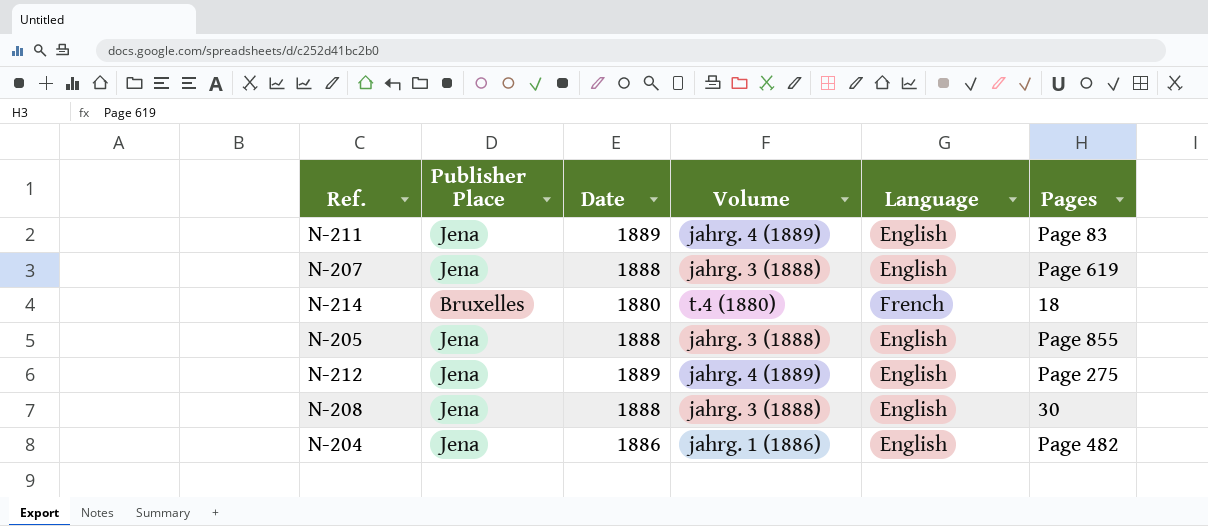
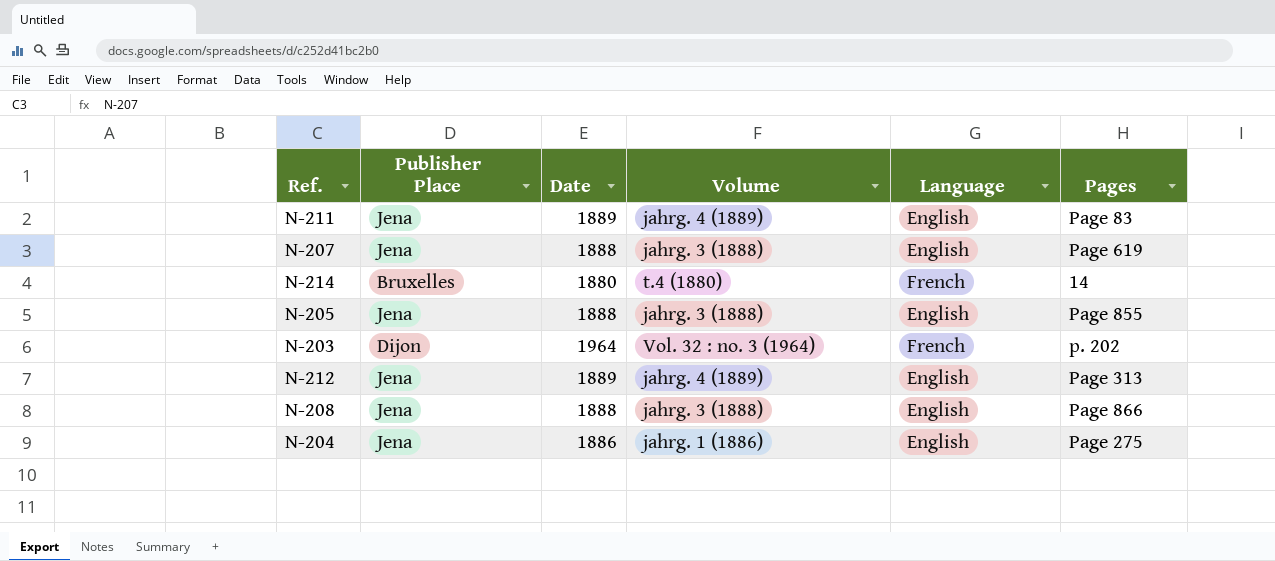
N-214 | Pages: 18 -> 14
row N-203: none -> Dijon | 1964 | Vol. 32 : no. 3 (1964) | French | p. 202
N-212 | Pages: Page 275 -> Page 313
N-208 | Pages: 30 -> Page 866
N-204 | Pages: Page 482 -> Page 275

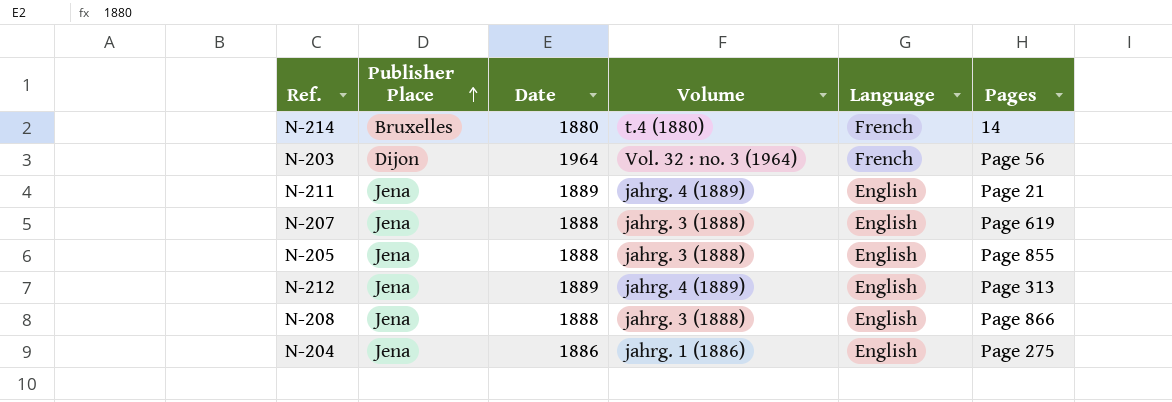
row order: none -> Publisher Place ascending
N-203 | Pages: p. 202 -> Page 56
N-211 | Pages: Page 83 -> Page 21

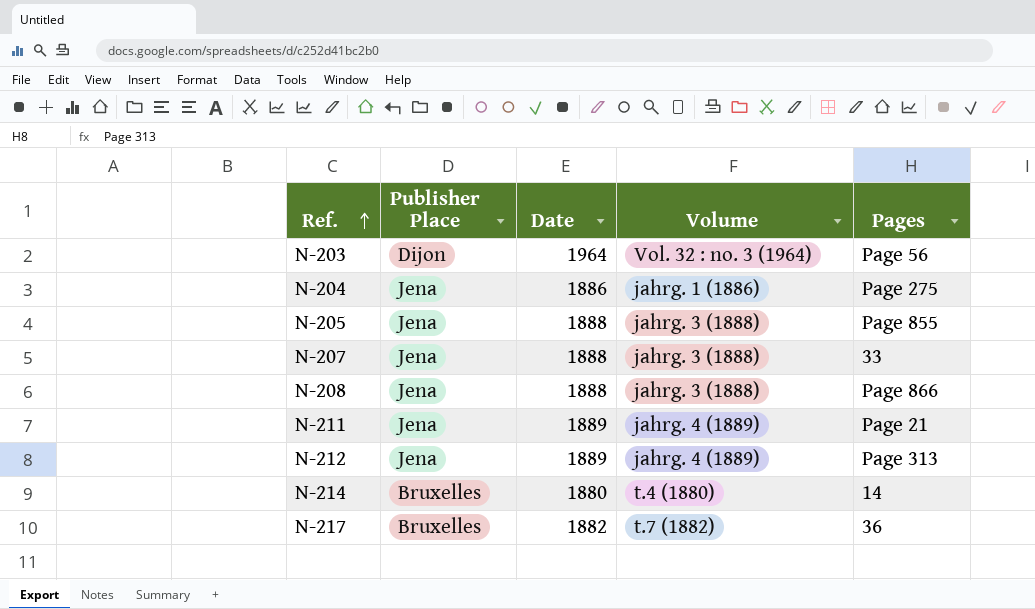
row order: Publisher Place ascending -> Ref. ascending
column Language | position: 5 -> none
N-207 | Pages: Page 619 -> 33
row N-217: none -> Bruxelles | 1882 | t.7 (1882) | 36

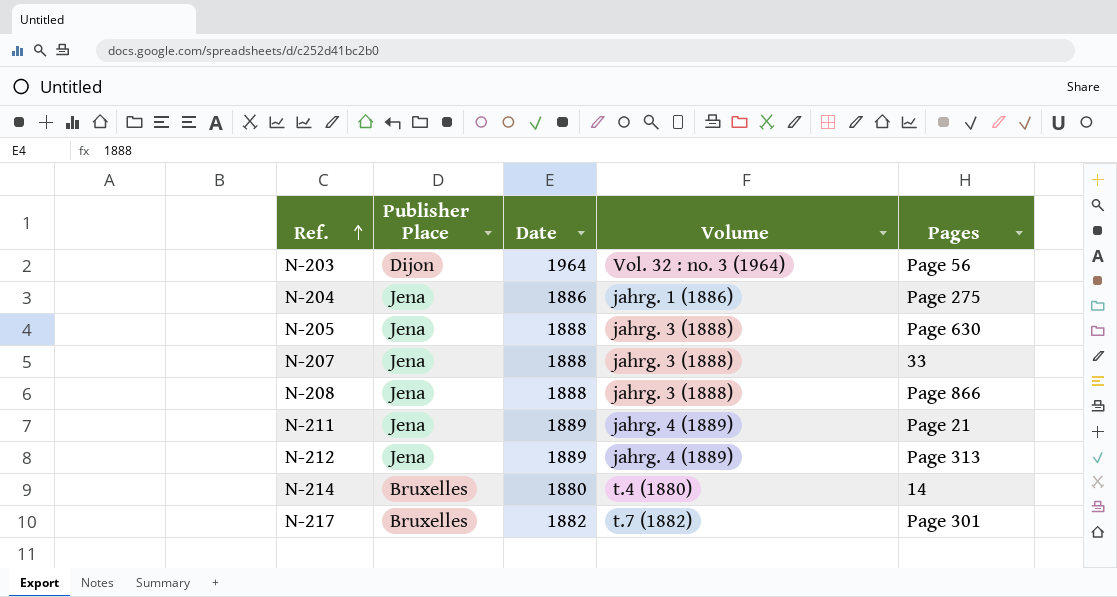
N-205 | Pages: Page 855 -> Page 630
N-217 | Pages: 36 -> Page 301

